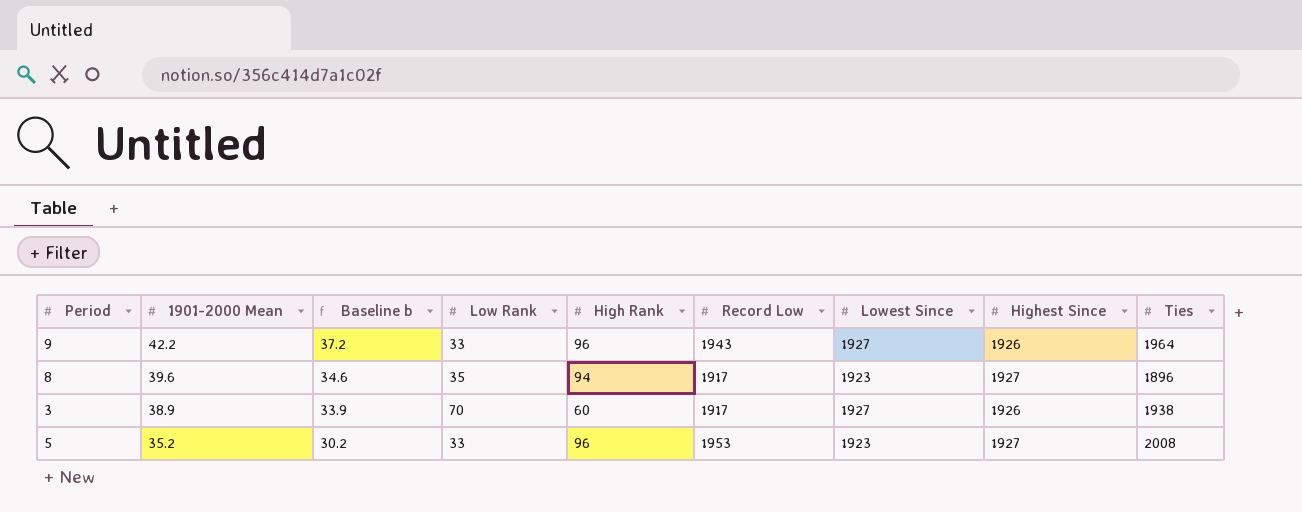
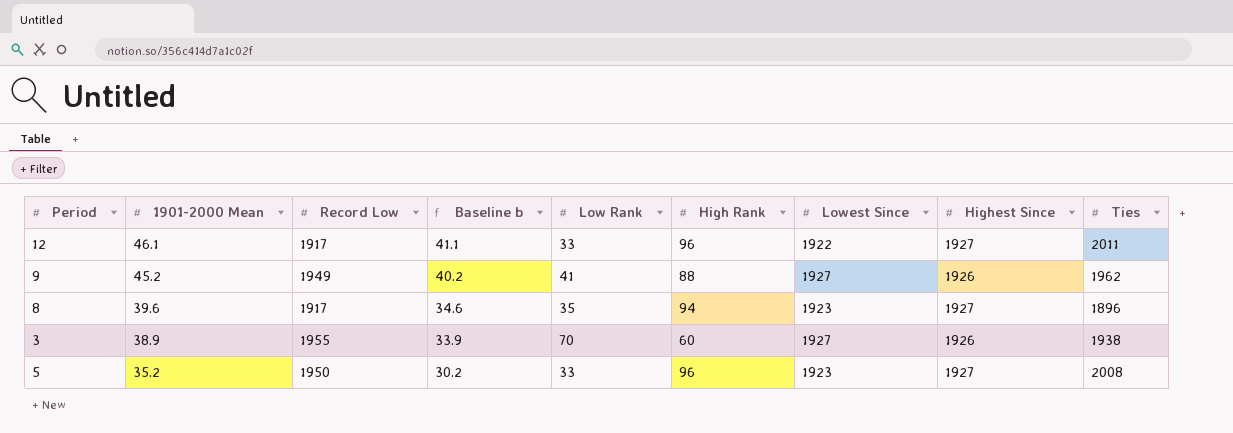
column Record Low | position: 6 -> 3
row 12: none -> 46.1 | 1917 | 41.1 | 33 | 96 | 1922 | 1927 | 2011
9 | 1901-2000 Mean: 42.2 -> 45.2
9 | Record Low: 1943 -> 1949
9 | Baseline b: 37.2 -> 40.2
9 | Low Rank: 33 -> 41
9 | High Rank: 96 -> 88
9 | Ties: 1964 -> 1962
3 | Record Low: 1917 -> 1955
5 | Record Low: 1953 -> 1950

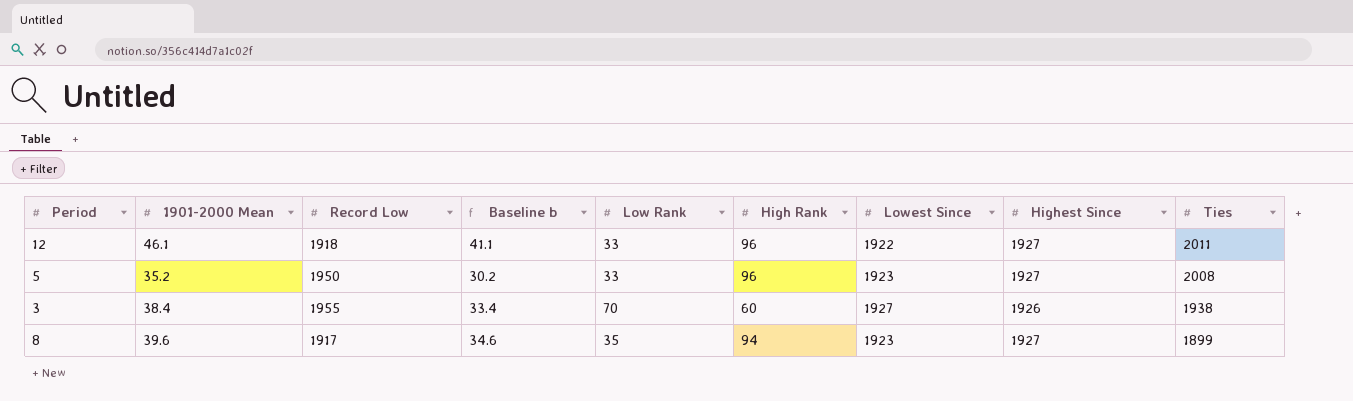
row order: 1901-2000 Mean descending -> Ties descending
row 9: 45.2 | 1949 | 40.2 | 41 | 88 | 1927 | 1926 | 1962 -> none
12 | Record Low: 1917 -> 1918
3 | 1901-2000 Mean: 38.9 -> 38.4
3 | Baseline b: 33.9 -> 33.4
8 | Ties: 1896 -> 1899

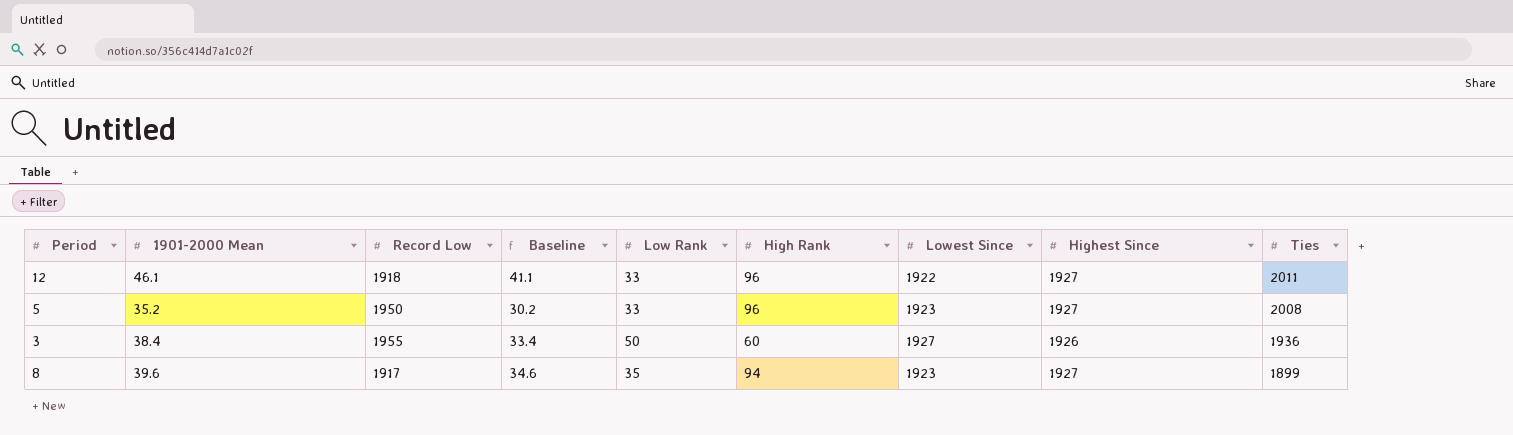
column name: Baseline b -> Baseline
3 | Low Rank: 70 -> 50
3 | Ties: 1938 -> 1936

